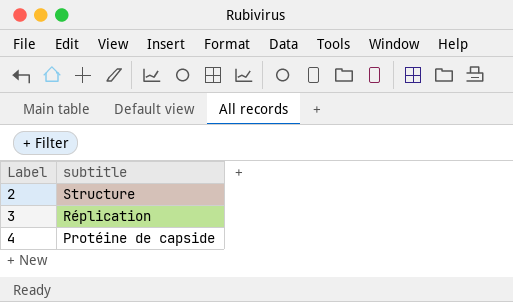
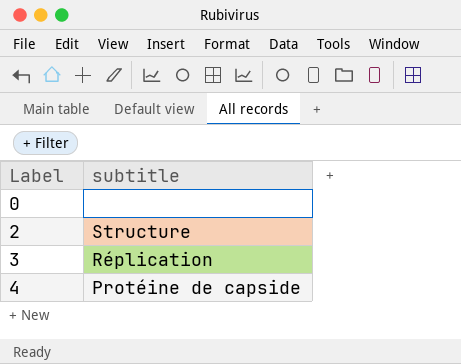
row 0: none -> none

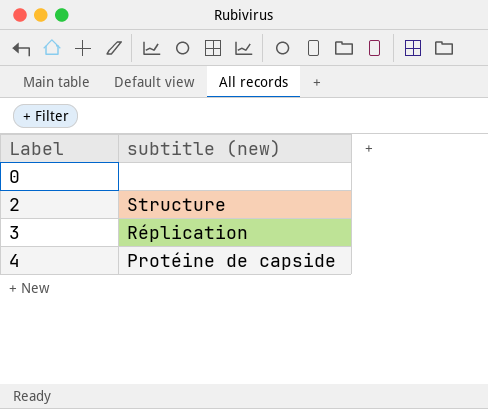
column name: subtitle -> subtitle (new)

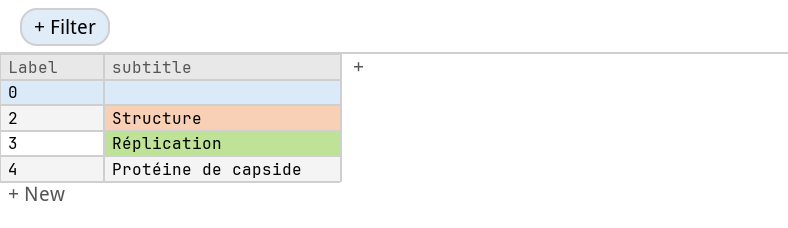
column name: subtitle (new) -> subtitle

